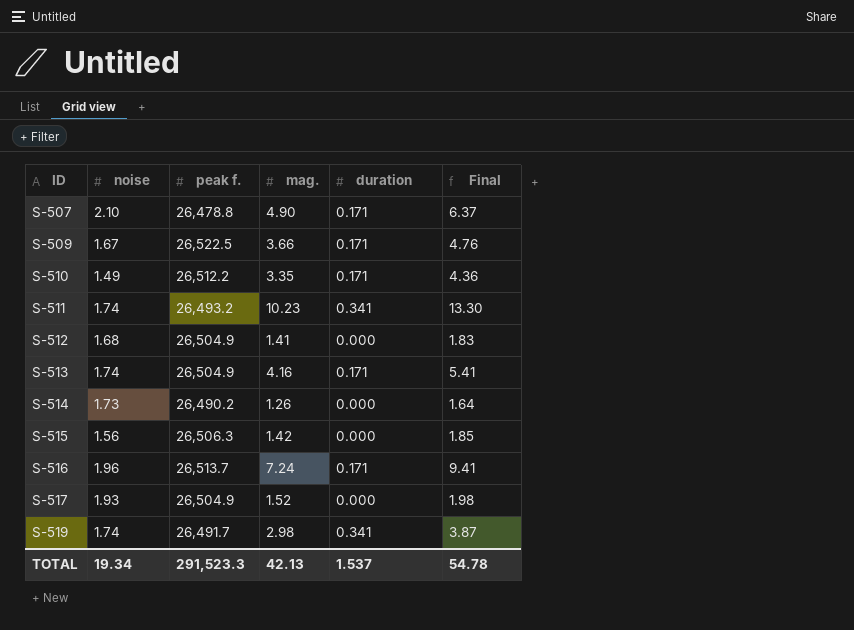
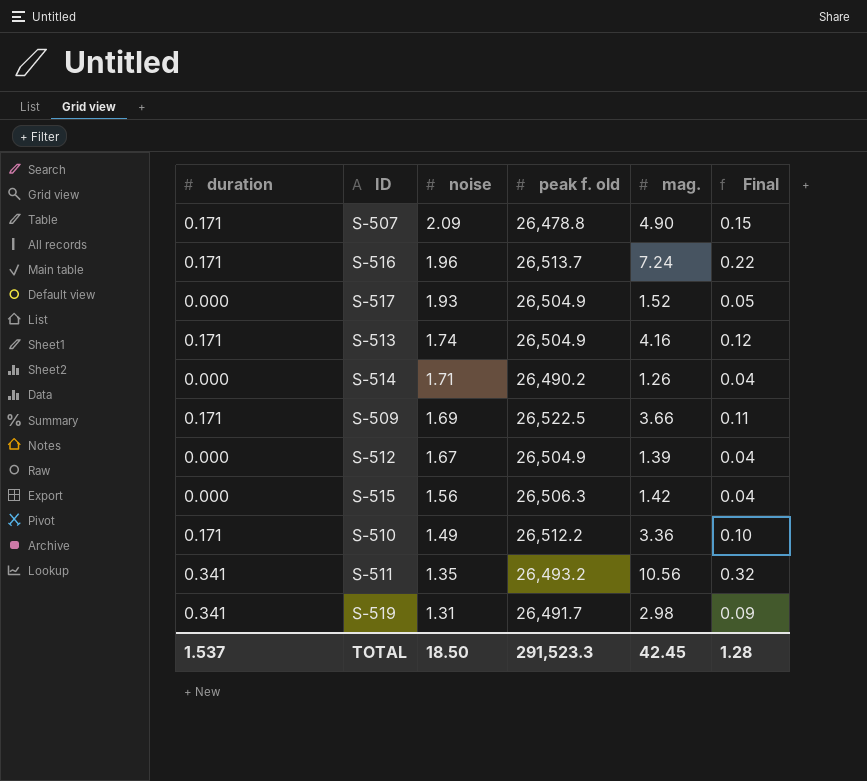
row order: ID ascending -> noise descending
column duration | position: 5 -> 1
column name: peak f. -> peak f. old
column Final | formula: [mag.] * 1.3 -> [mag.] * 0.03
S-507 | noise: 2.10 -> 2.09
S-514 | noise: 1.73 -> 1.71
S-509 | noise: 1.67 -> 1.69
S-512 | noise: 1.68 -> 1.67
S-512 | mag.: 1.41 -> 1.39
S-510 | mag.: 3.35 -> 3.36
S-511 | noise: 1.74 -> 1.35
S-511 | mag.: 10.23 -> 10.56
S-519 | noise: 1.74 -> 1.31
TOTAL | noise: 19.34 -> 18.50
TOTAL | mag.: 42.13 -> 42.45
TOTAL | Final: 54.78 -> 1.28

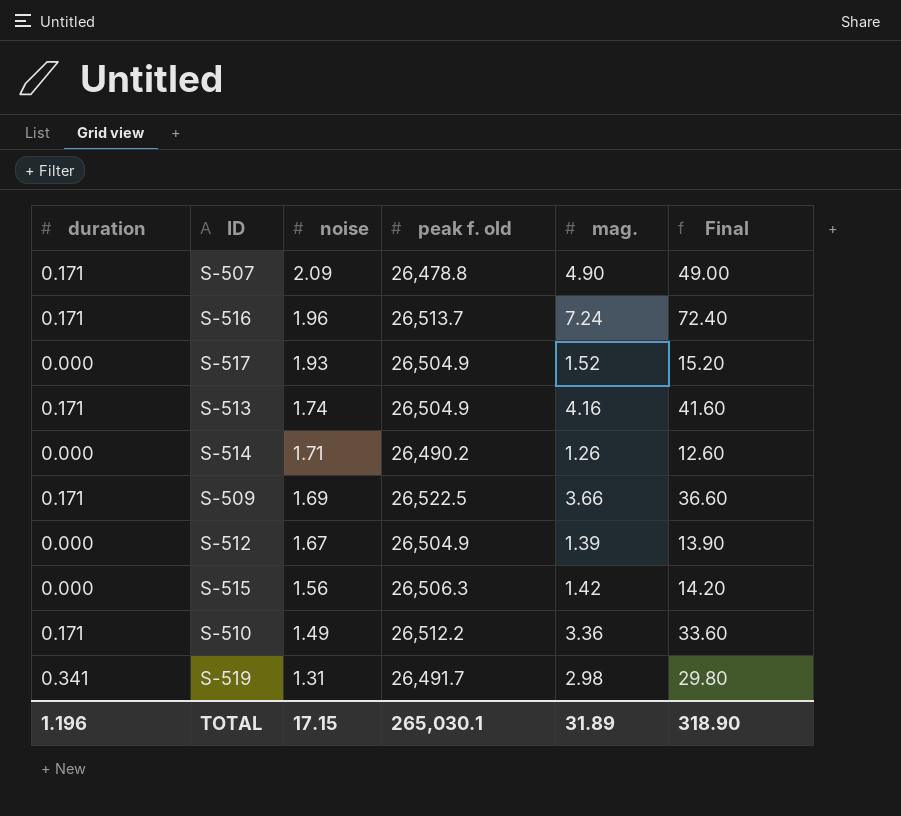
column Final | formula: [mag.] * 0.03 -> [mag.] * 10
row S-511: 0.341 | 1.35 | 26,493.2 | 10.56 | 0.32 -> none
TOTAL | duration: 1.537 -> 1.196
TOTAL | noise: 18.50 -> 17.15
TOTAL | peak f. old: 291,523.3 -> 265,030.1
TOTAL | mag.: 42.45 -> 31.89
TOTAL | Final: 1.28 -> 318.90

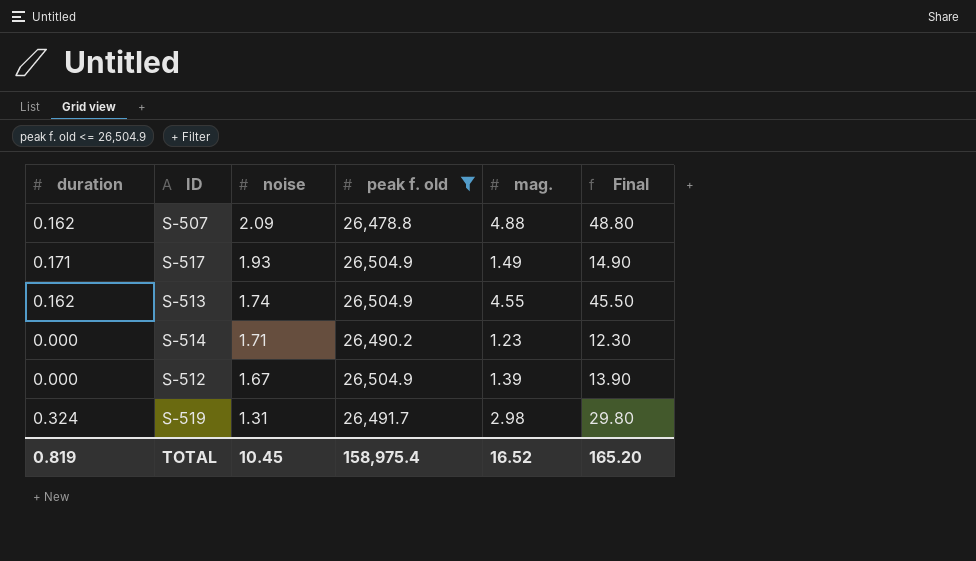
filter: none -> peak f. old <= 26,504.9
S-507 | duration: 0.171 -> 0.162
S-507 | mag.: 4.90 -> 4.88
S-507 | Final: 49.00 -> 48.80
S-517 | duration: 0.000 -> 0.171
S-517 | mag.: 1.52 -> 1.49
S-517 | Final: 15.20 -> 14.90
S-513 | duration: 0.171 -> 0.162
S-513 | mag.: 4.16 -> 4.55
S-513 | Final: 41.60 -> 45.50
S-514 | mag.: 1.26 -> 1.23
S-514 | Final: 12.60 -> 12.30
S-519 | duration: 0.341 -> 0.324
TOTAL | duration: 1.196 -> 0.819
TOTAL | noise: 17.15 -> 10.45
TOTAL | peak f. old: 265,030.1 -> 158,975.4
TOTAL | mag.: 31.89 -> 16.52
TOTAL | Final: 318.90 -> 165.20

